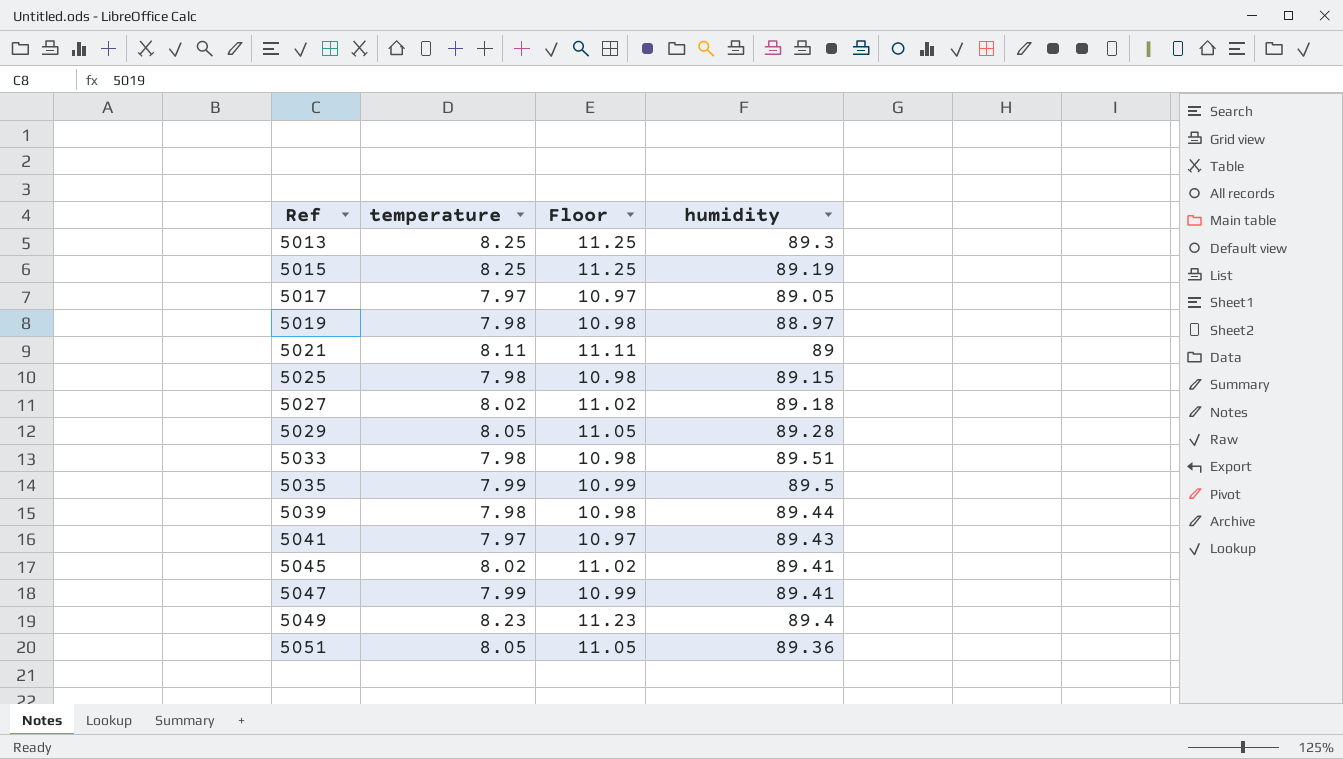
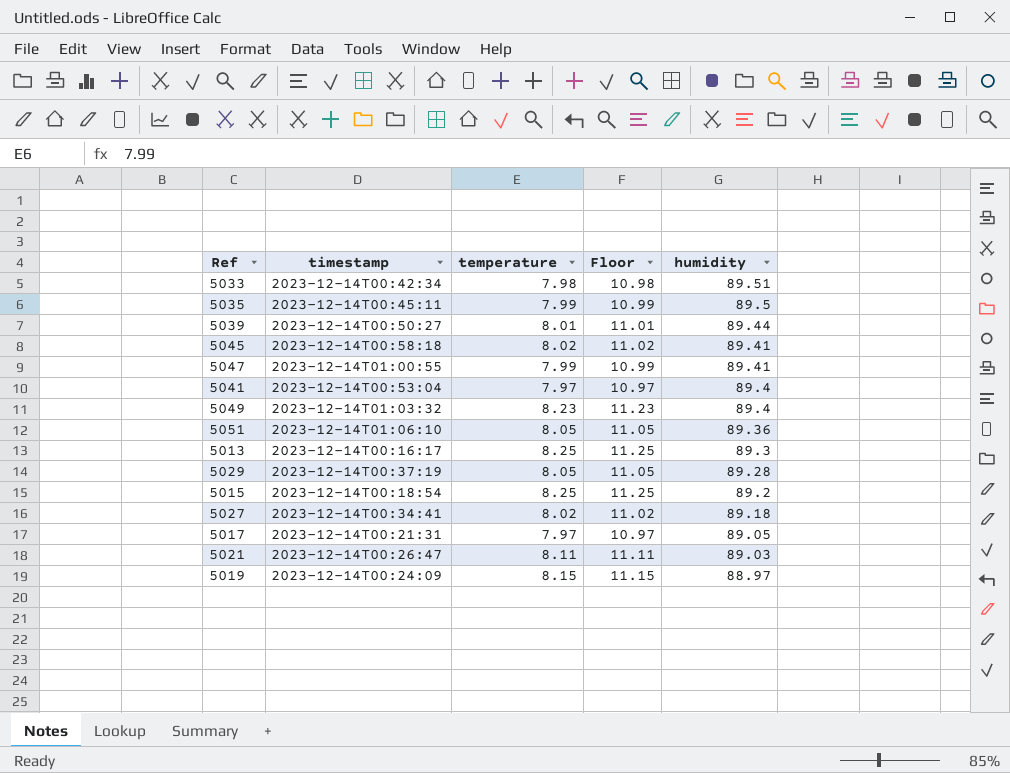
row order: Ref ascending -> humidity descending
column timestamp | position: none -> 2
row 5025: 7.98 | 10.98 | 89.15 -> none
5039 | temperature: 7.98 -> 8.01
5039 | Floor: 10.98 -> 11.01
5041 | humidity: 89.43 -> 89.4
5015 | humidity: 89.19 -> 89.2
5021 | humidity: 89 -> 89.03
5019 | temperature: 7.98 -> 8.15
5019 | Floor: 10.98 -> 11.15

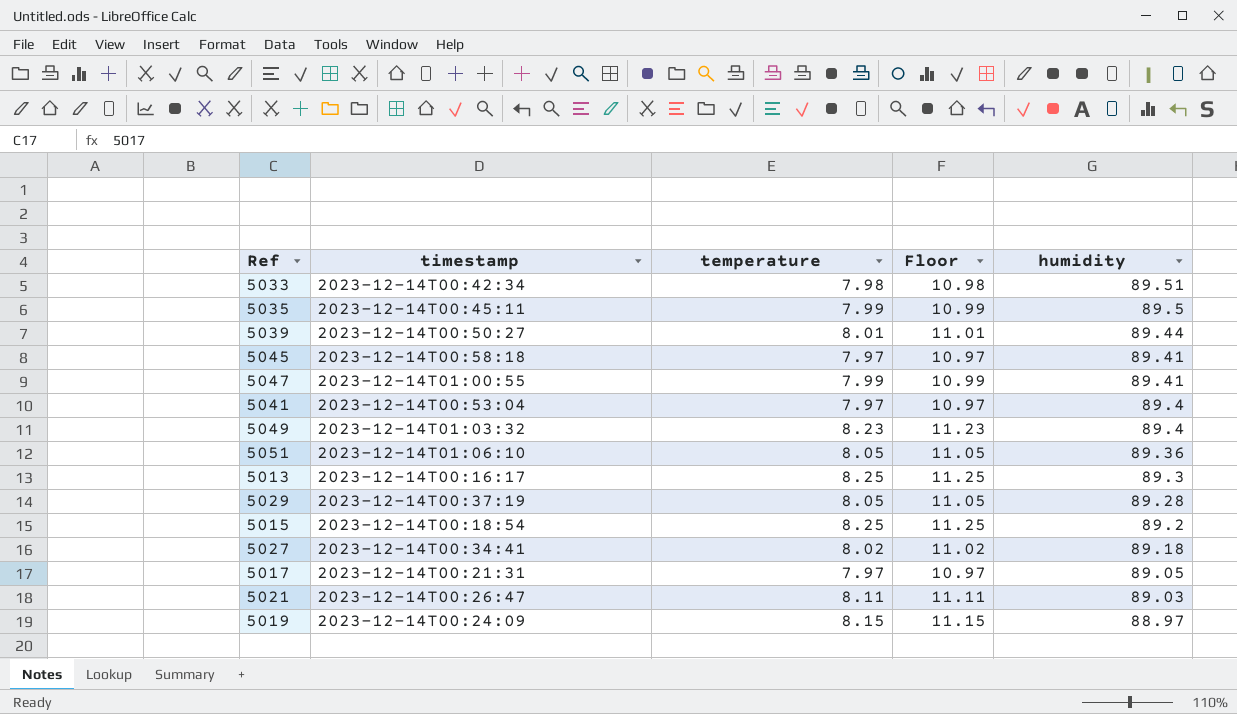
5045 | temperature: 8.02 -> 7.97
5045 | Floor: 11.02 -> 10.97

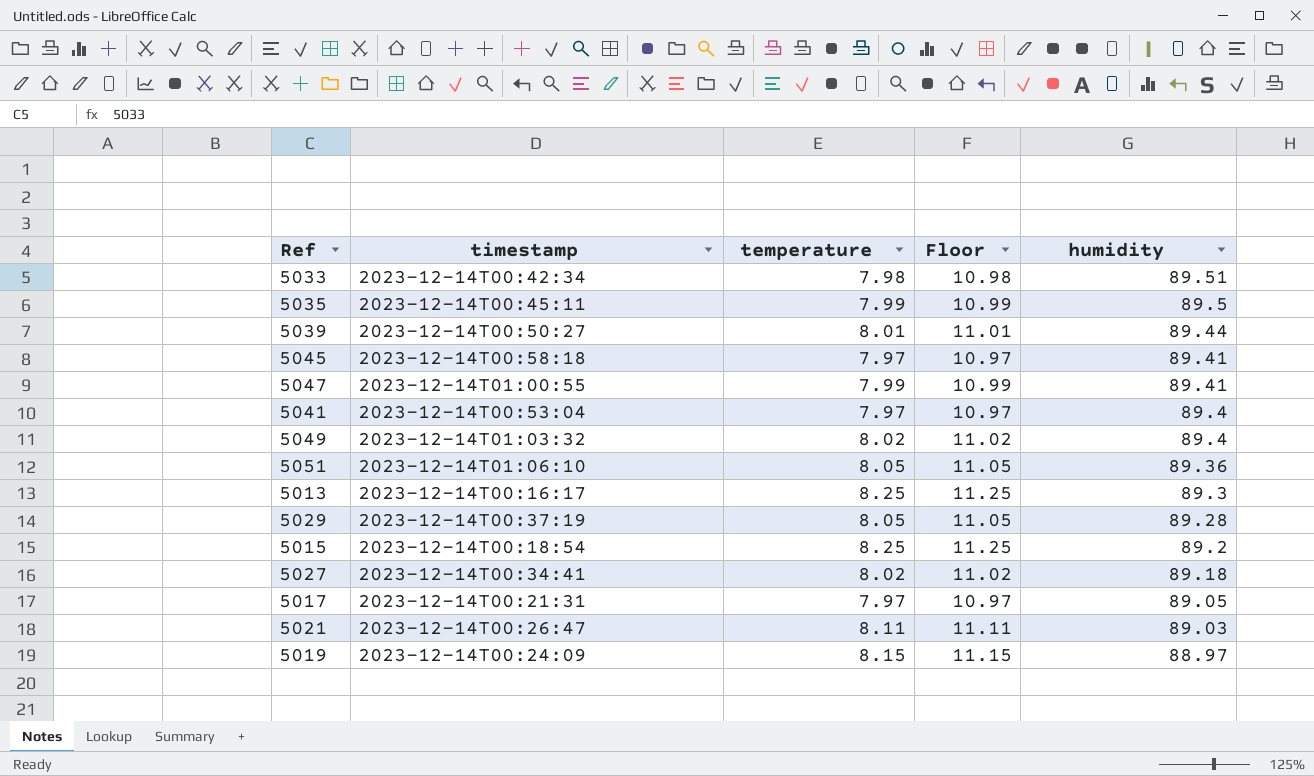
5049 | temperature: 8.23 -> 8.02
5049 | Floor: 11.23 -> 11.02

